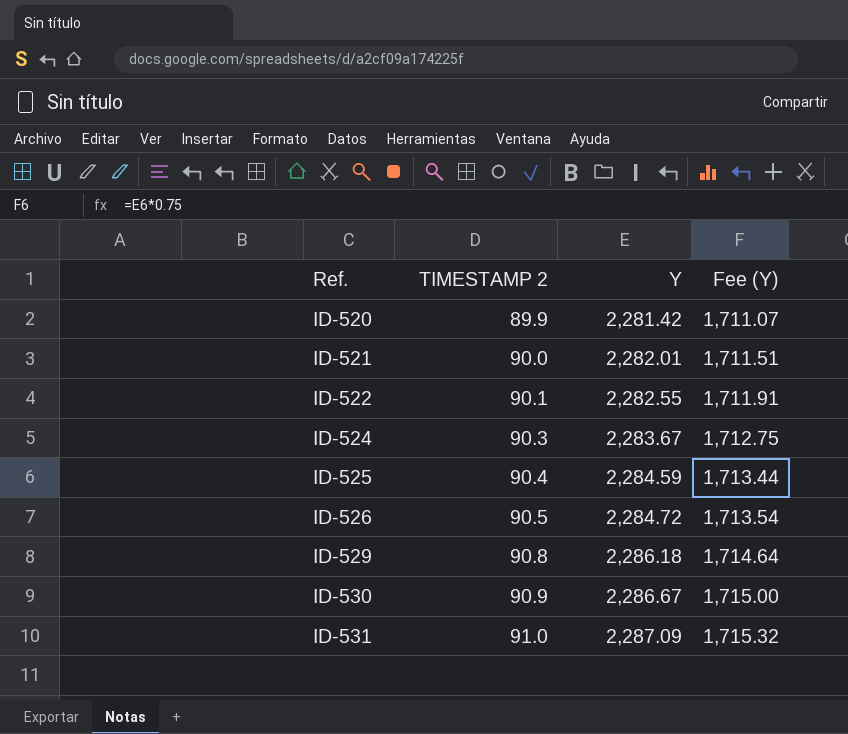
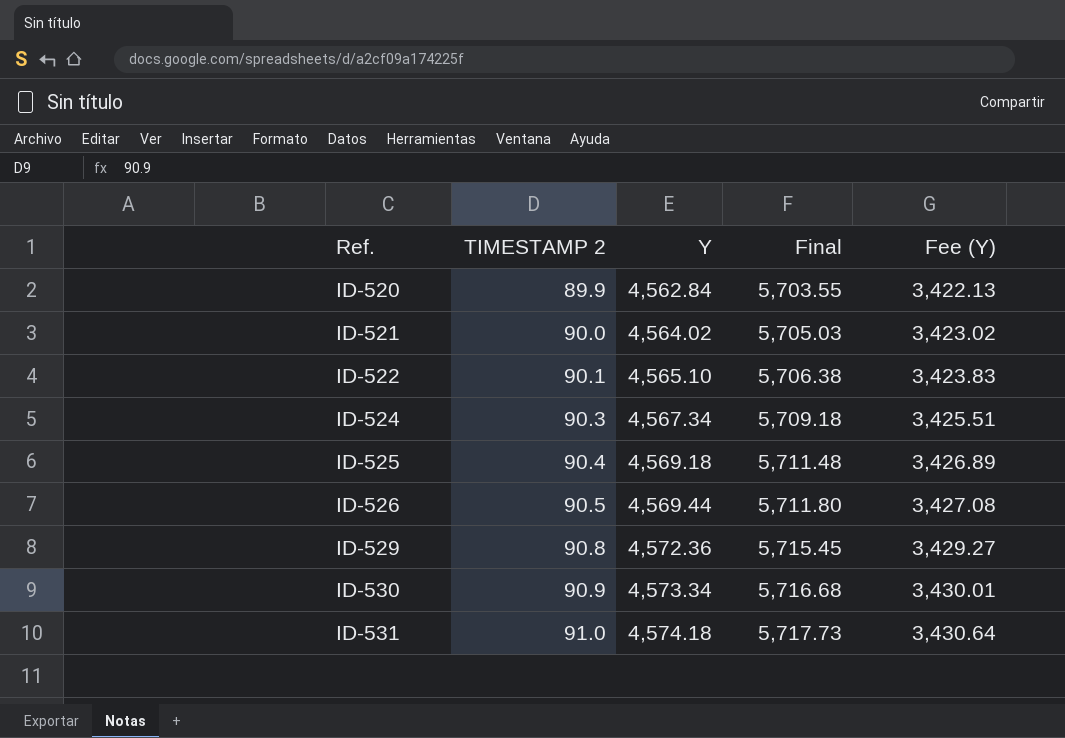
column Final | formula: none -> [Y] * 1.25
ID-520 | Y: 2,281.42 -> 4,562.84
ID-520 | Fee (Y): 1,711.07 -> 3,422.13
ID-521 | Y: 2,282.01 -> 4,564.02
ID-521 | Fee (Y): 1,711.51 -> 3,423.02
ID-522 | Y: 2,282.55 -> 4,565.10
ID-522 | Fee (Y): 1,711.91 -> 3,423.83
ID-524 | Y: 2,283.67 -> 4,567.34
ID-524 | Fee (Y): 1,712.75 -> 3,425.51
ID-525 | Y: 2,284.59 -> 4,569.18
ID-525 | Fee (Y): 1,713.44 -> 3,426.89
ID-526 | Y: 2,284.72 -> 4,569.44
ID-526 | Fee (Y): 1,713.54 -> 3,427.08
ID-529 | Y: 2,286.18 -> 4,572.36
ID-529 | Fee (Y): 1,714.64 -> 3,429.27
ID-530 | Y: 2,286.67 -> 4,573.34
ID-530 | Fee (Y): 1,715.00 -> 3,430.01
ID-531 | Y: 2,287.09 -> 4,574.18
ID-531 | Fee (Y): 1,715.32 -> 3,430.64

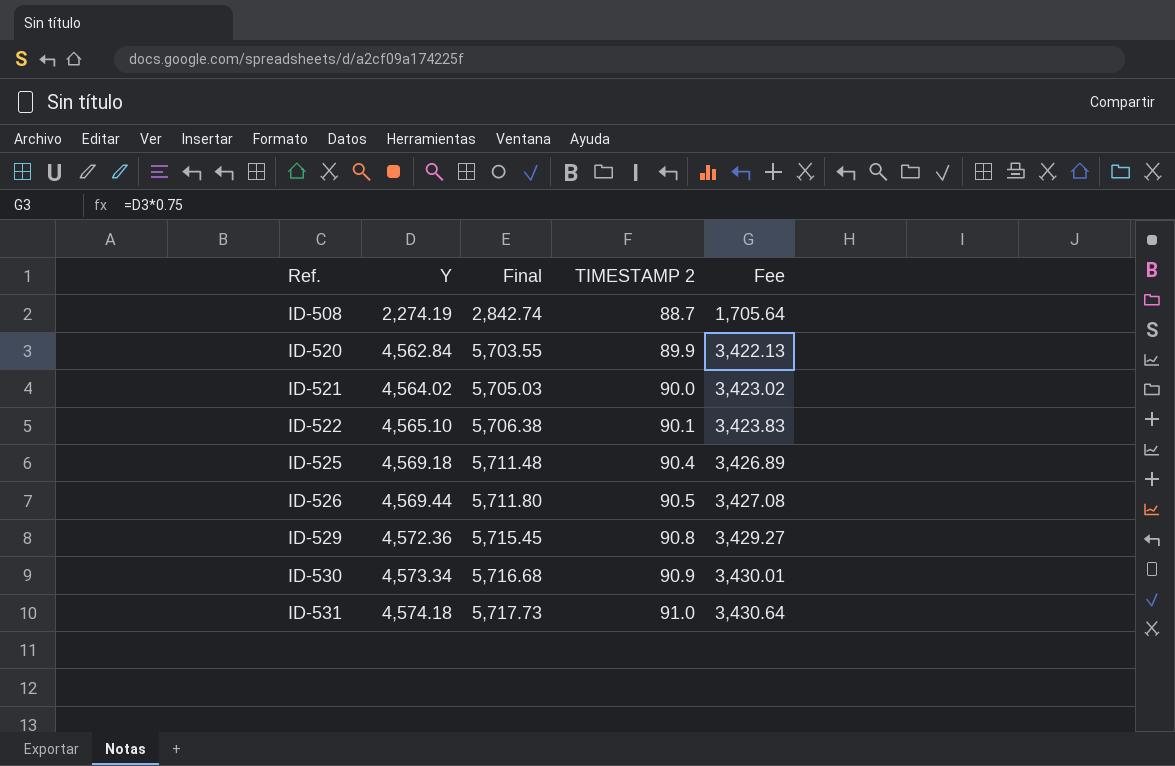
column TIMESTAMP 2 | position: 2 -> 4
column name: Fee (Y) -> Fee
row ID-524: 90.3 | 4,567.34 | 5,709.18 | 3,425.51 -> none
row ID-508: none -> 2,274.19 | 2,842.74 | 88.7 | 1,705.64

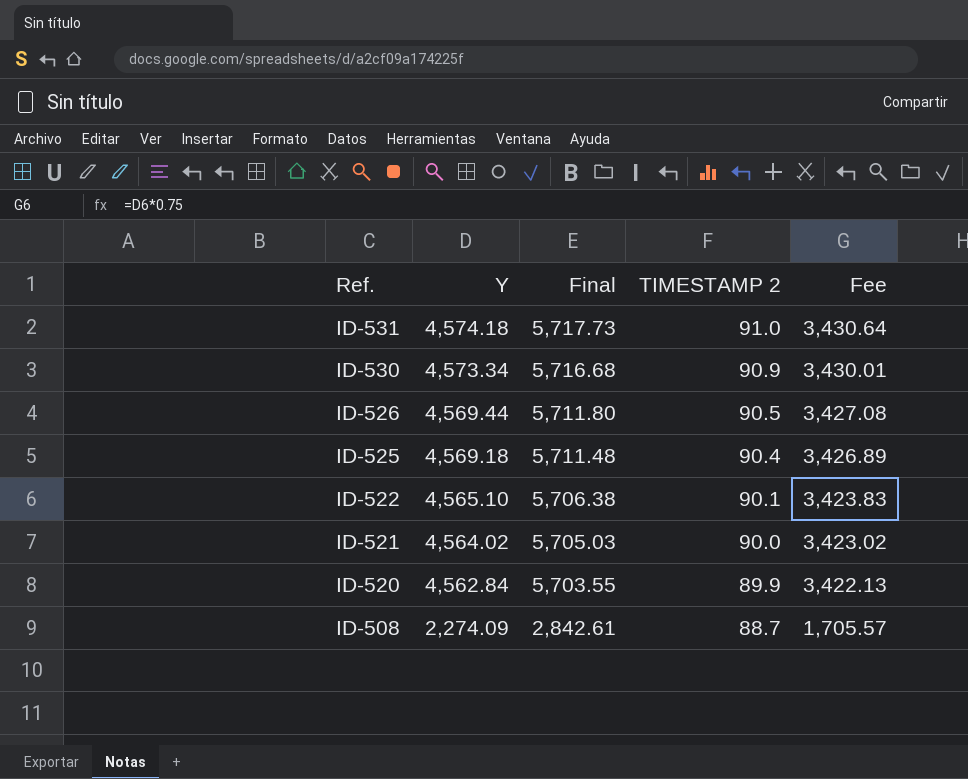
row order: Ref. ascending -> Ref. descending
row ID-529: 4,572.36 | 5,715.45 | 90.8 | 3,429.27 -> none
ID-508 | Y: 2,274.19 -> 2,274.09
ID-508 | Final: 2,842.74 -> 2,842.61
ID-508 | Fee: 1,705.64 -> 1,705.57

